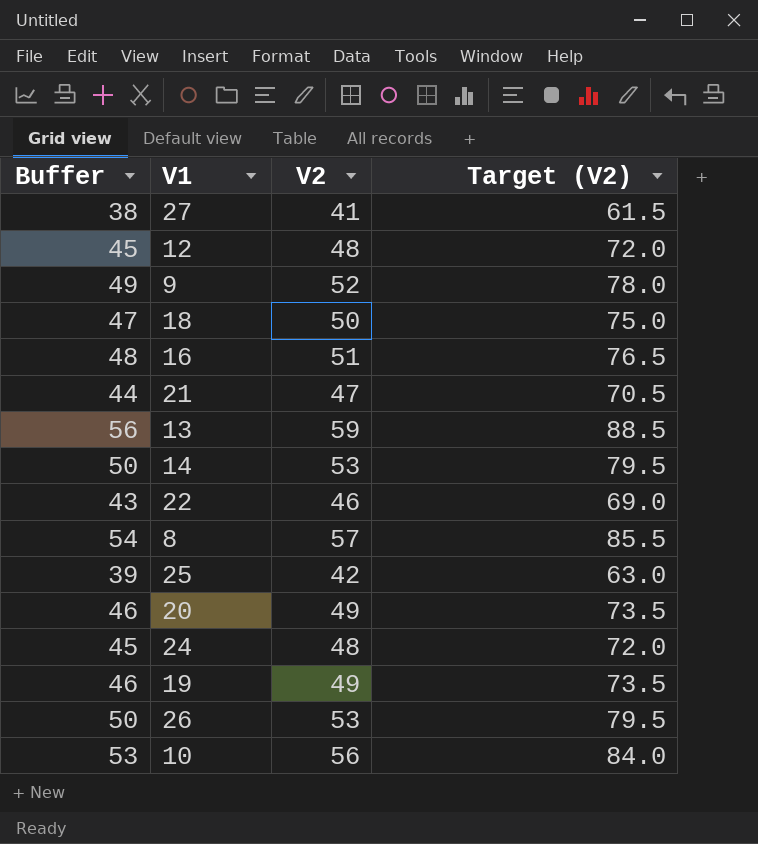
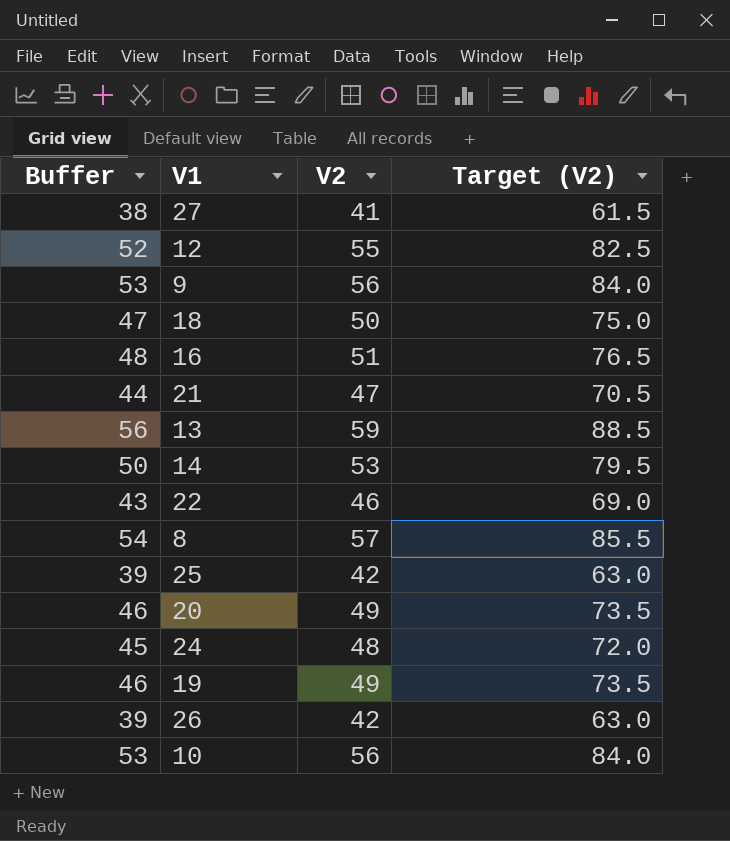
12 | Buffer: 45 -> 52
12 | V2: 48 -> 55
12 | Target (V2): 72.0 -> 82.5
9 | Buffer: 49 -> 53
9 | V2: 52 -> 56
9 | Target (V2): 78.0 -> 84.0
26 | Buffer: 50 -> 39
26 | V2: 53 -> 42
26 | Target (V2): 79.5 -> 63.0

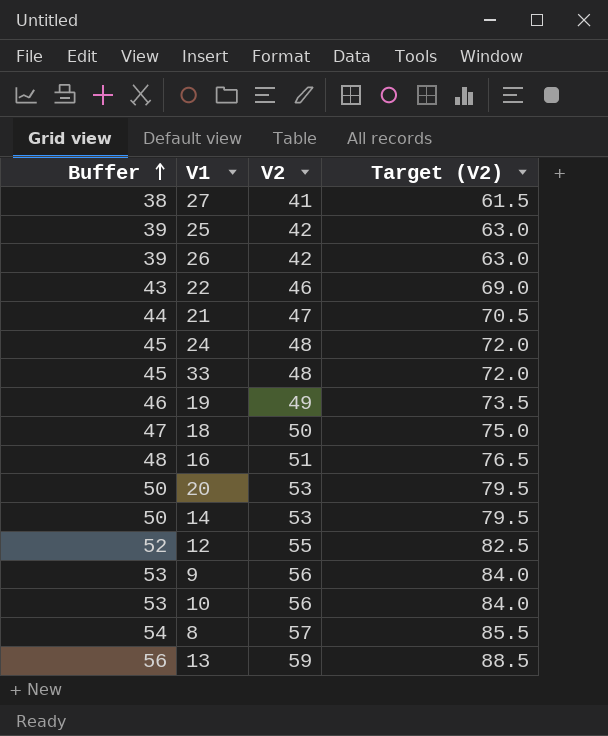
row order: none -> Buffer ascending
row 33: none -> 45 | 48 | 72.0
20 | Buffer: 46 -> 50
20 | V2: 49 -> 53
20 | Target (V2): 73.5 -> 79.5

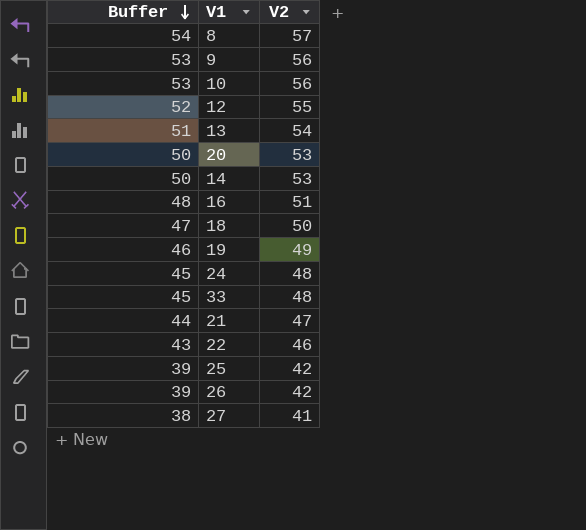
row order: Buffer ascending -> Buffer descending
column Target (V2) | formula: [V2] * 1.5 -> none
13 | Buffer: 56 -> 51
13 | V2: 59 -> 54

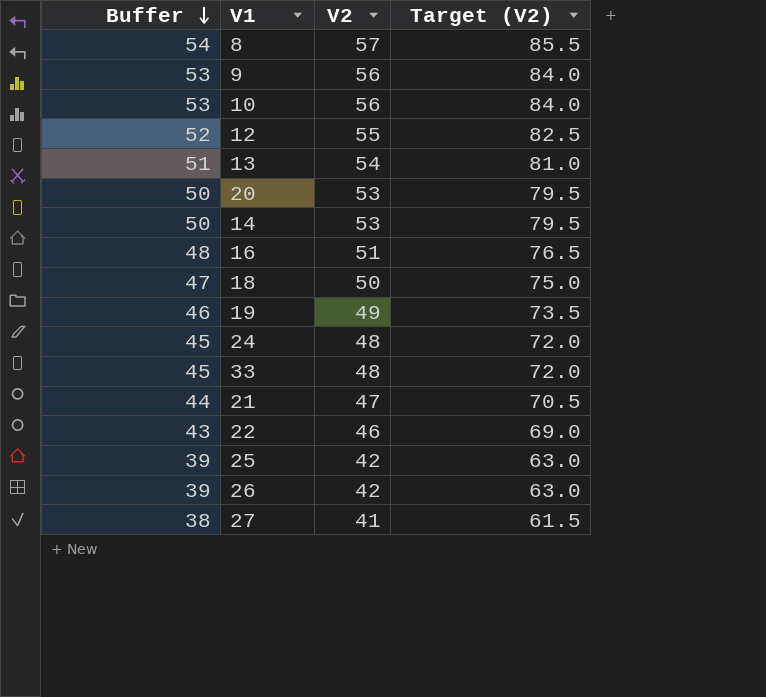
column Target (V2) | formula: none -> [V2] * 1.5

